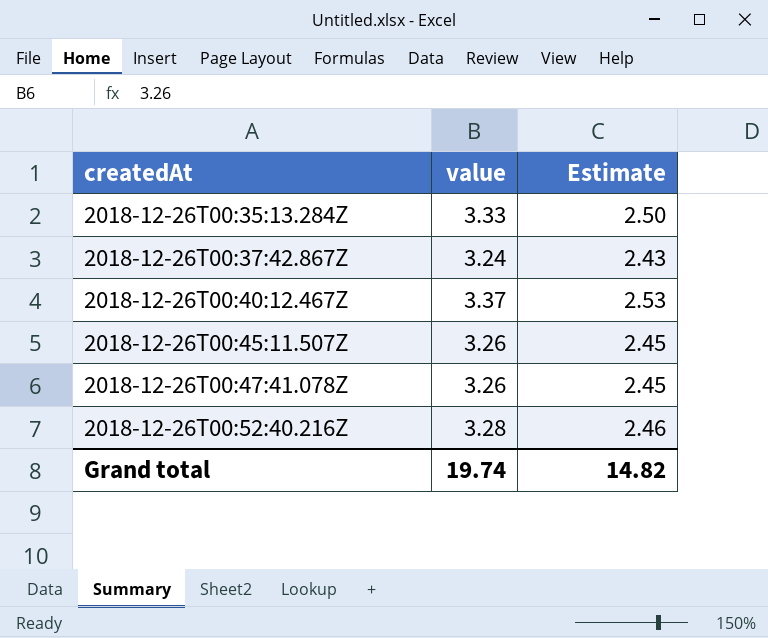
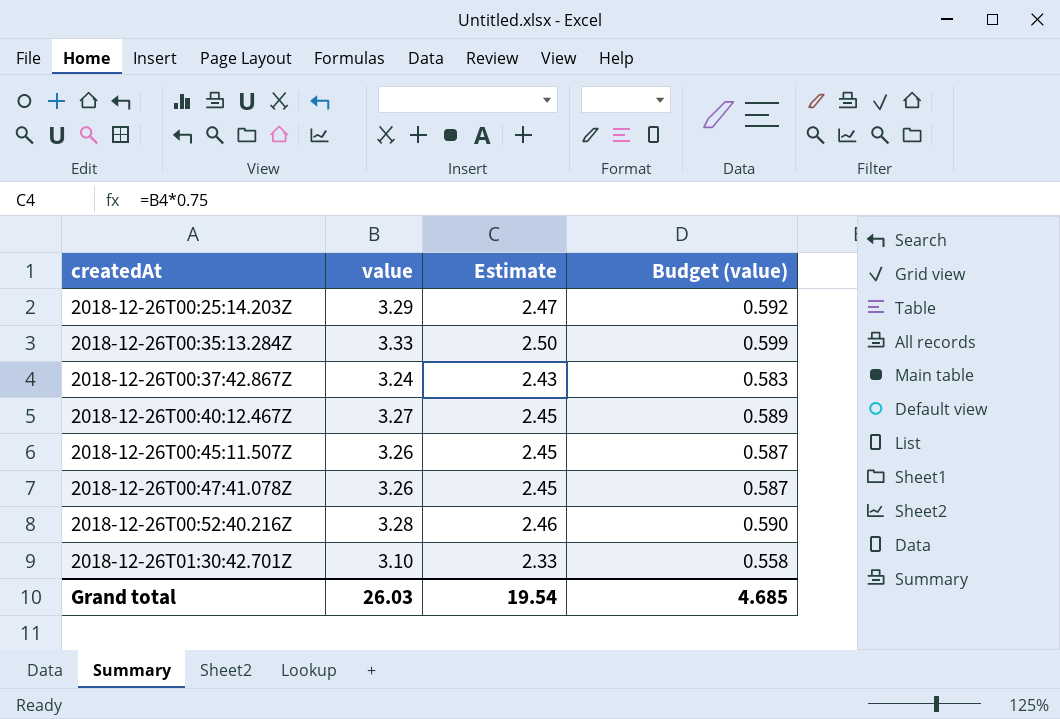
column Budget (value) | formula: none -> [value] * 0.18
row 2018-12-26T00:25:14.203Z: none -> 3.29 | 2.47 | 0.592
2018-12-26T00:40:12.467Z | value: 3.37 -> 3.27
2018-12-26T00:40:12.467Z | Estimate: 2.53 -> 2.45
row 2018-12-26T01:30:42.701Z: none -> 3.10 | 2.33 | 0.558
Grand total | value: 19.74 -> 26.03
Grand total | Estimate: 14.82 -> 19.54

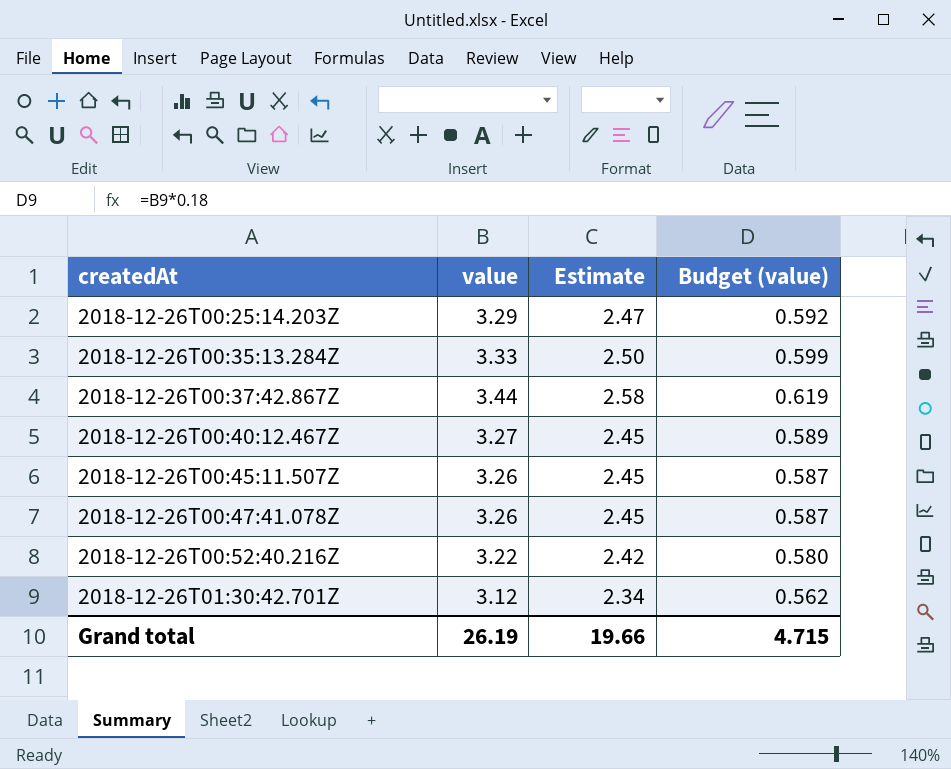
2018-12-26T00:37:42.867Z | value: 3.24 -> 3.44
2018-12-26T00:37:42.867Z | Estimate: 2.43 -> 2.58
2018-12-26T00:37:42.867Z | Budget (value): 0.583 -> 0.619
2018-12-26T00:52:40.216Z | value: 3.28 -> 3.22
2018-12-26T00:52:40.216Z | Estimate: 2.46 -> 2.42
2018-12-26T00:52:40.216Z | Budget (value): 0.590 -> 0.580
2018-12-26T01:30:42.701Z | value: 3.10 -> 3.12
2018-12-26T01:30:42.701Z | Estimate: 2.33 -> 2.34
2018-12-26T01:30:42.701Z | Budget (value): 0.558 -> 0.562
Grand total | value: 26.03 -> 26.19
Grand total | Estimate: 19.54 -> 19.66
Grand total | Budget (value): 4.685 -> 4.715

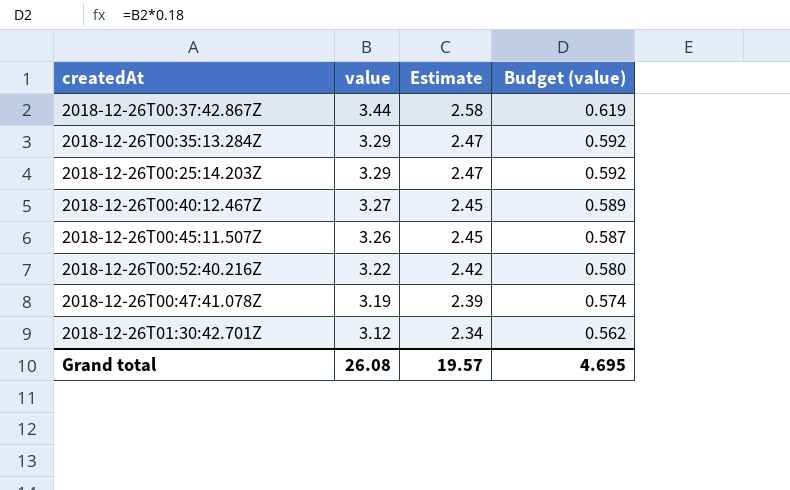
row order: createdAt ascending -> value descending
2018-12-26T00:35:13.284Z | value: 3.33 -> 3.29
2018-12-26T00:35:13.284Z | Estimate: 2.50 -> 2.47
2018-12-26T00:35:13.284Z | Budget (value): 0.599 -> 0.592
2018-12-26T00:47:41.078Z | value: 3.26 -> 3.19
2018-12-26T00:47:41.078Z | Estimate: 2.45 -> 2.39
2018-12-26T00:47:41.078Z | Budget (value): 0.587 -> 0.574
Grand total | value: 26.19 -> 26.08
Grand total | Estimate: 19.66 -> 19.57
Grand total | Budget (value): 4.715 -> 4.695

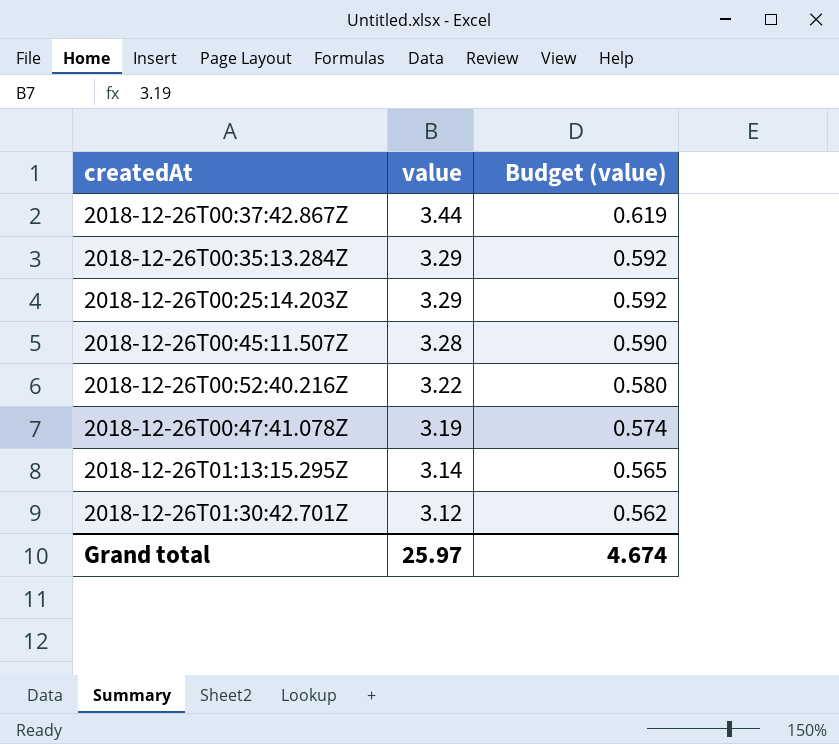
column Estimate | formula: [value] * 0.75 -> none
row 2018-12-26T00:40:12.467Z: 3.27 | 2.45 | 0.589 -> none
2018-12-26T00:45:11.507Z | value: 3.26 -> 3.28
2018-12-26T00:45:11.507Z | Budget (value): 0.587 -> 0.590
row 2018-12-26T01:13:15.295Z: none -> 3.14 | 0.565
Grand total | value: 26.08 -> 25.97
Grand total | Budget (value): 4.695 -> 4.674

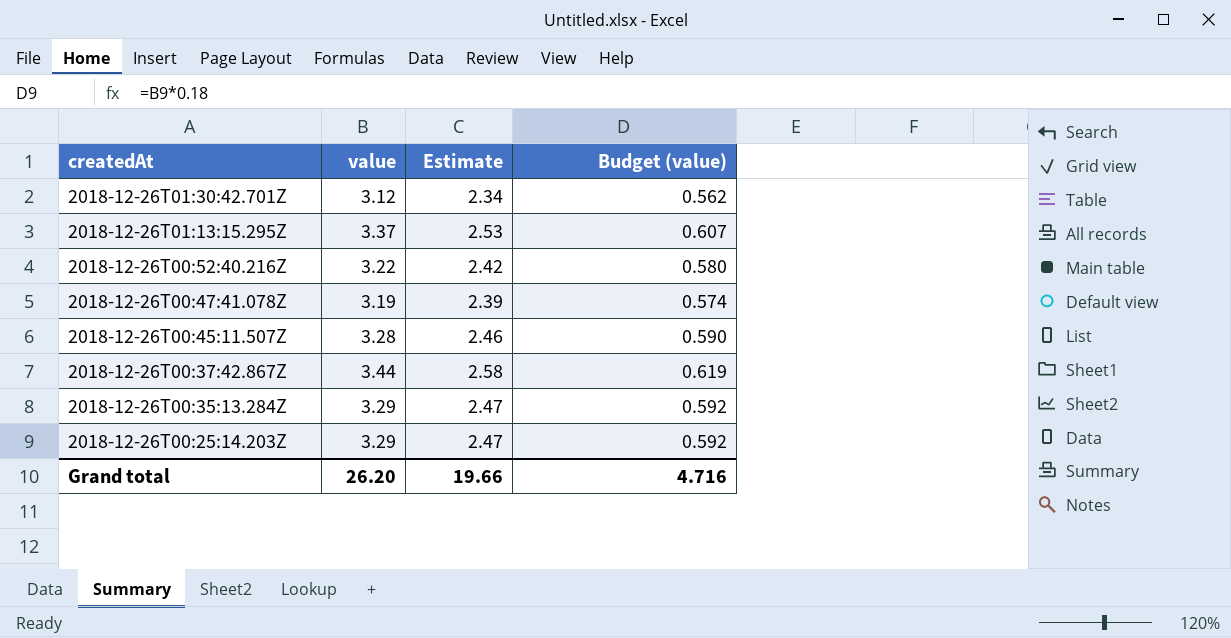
row order: value descending -> createdAt descending
column Estimate | formula: none -> [value] * 0.75
2018-12-26T01:13:15.295Z | value: 3.14 -> 3.37
2018-12-26T01:13:15.295Z | Budget (value): 0.565 -> 0.607
Grand total | value: 25.97 -> 26.20
Grand total | Budget (value): 4.674 -> 4.716

